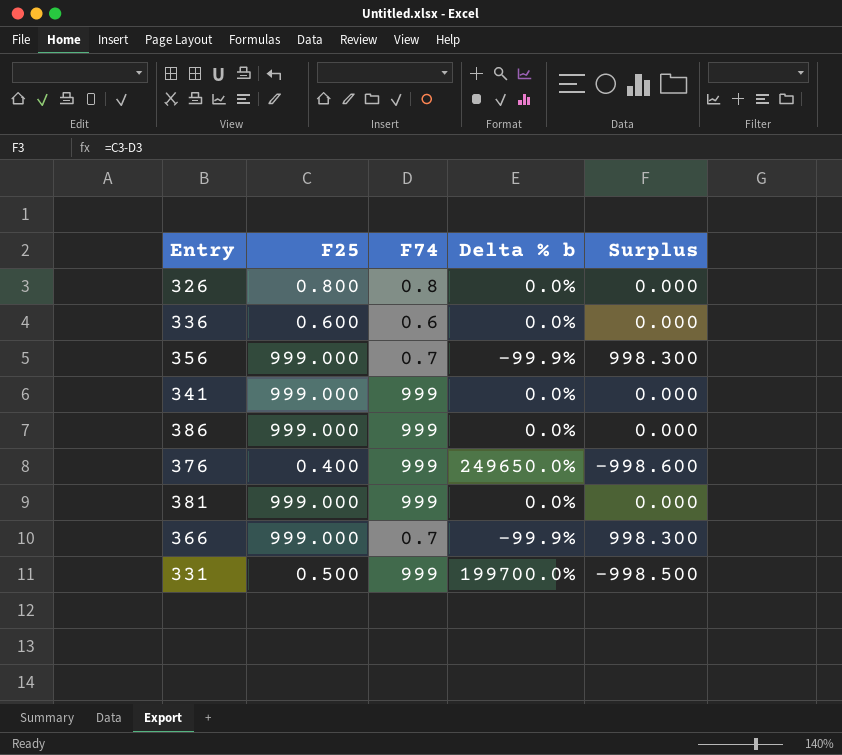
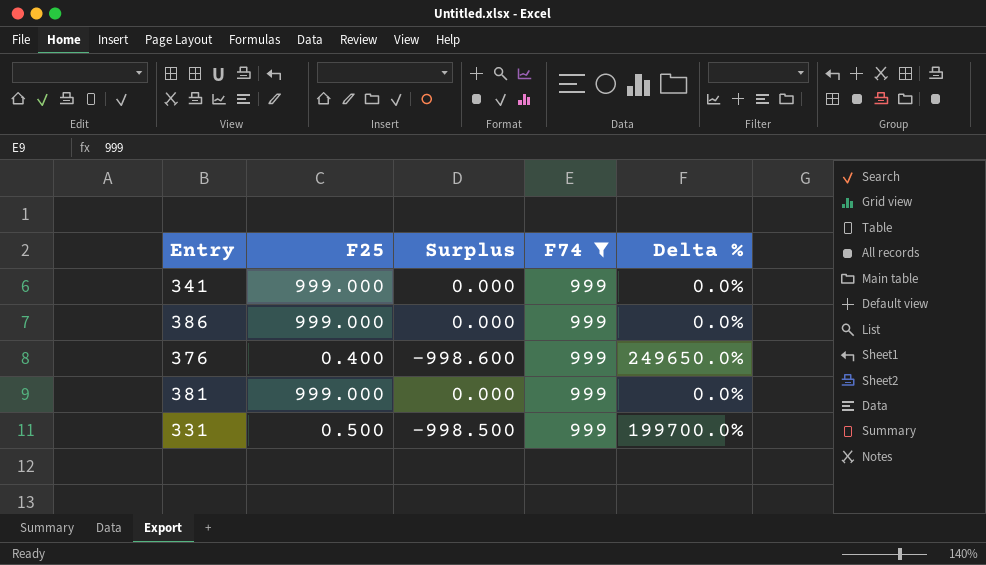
filter: none -> F74 = 999
column Surplus | position: 5 -> 3
column name: Delta % b -> Delta %

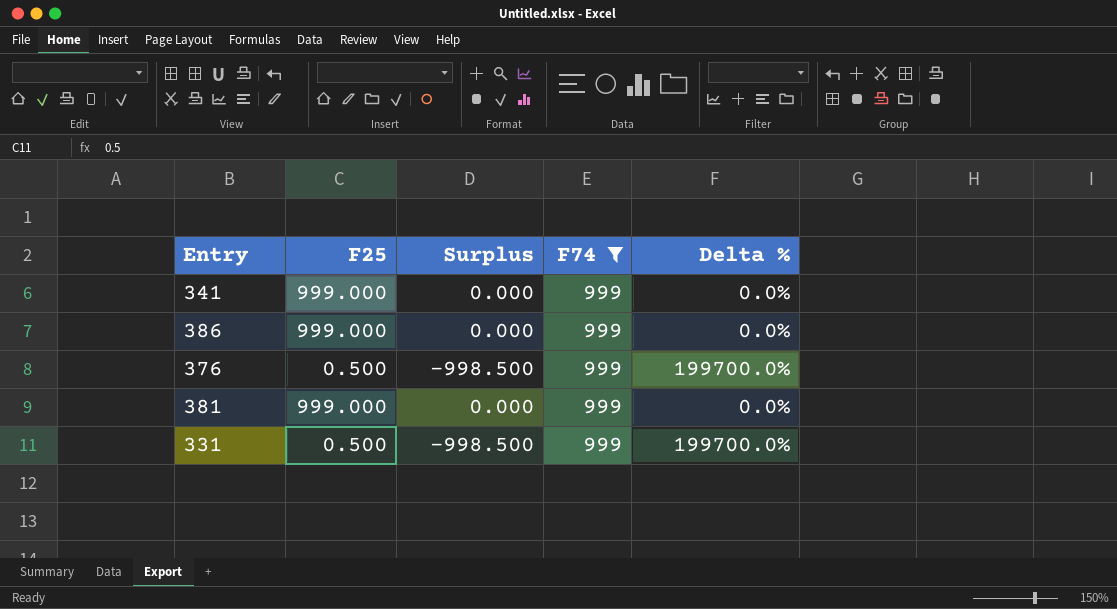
376 | F25: 0.400 -> 0.500
376 | Surplus: -998.600 -> -998.500
376 | Delta %: 249650.0% -> 199700.0%

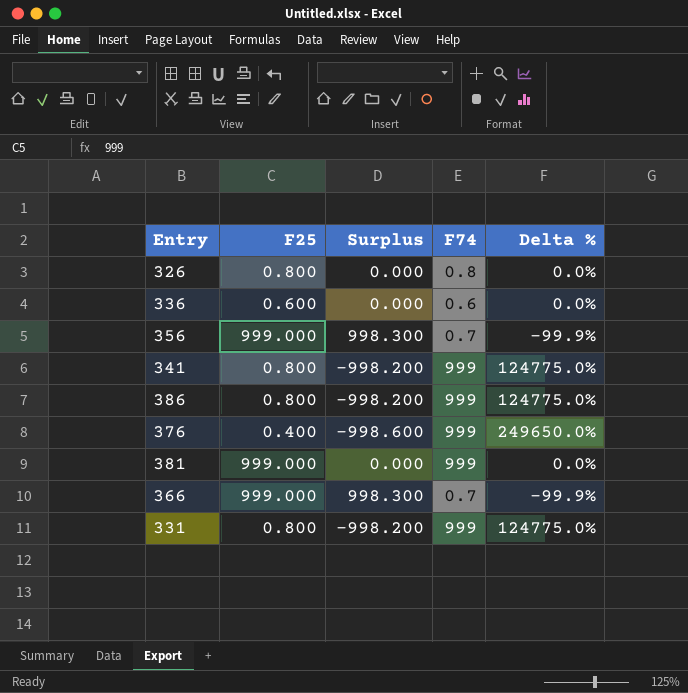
filter: F74 = 999 -> none
341 | F25: 999.000 -> 0.800
341 | Surplus: 0.000 -> -998.200
341 | Delta %: 0.0% -> 124775.0%
386 | F25: 999.000 -> 0.800
386 | Surplus: 0.000 -> -998.200
386 | Delta %: 0.0% -> 124775.0%
376 | F25: 0.500 -> 0.400
376 | Surplus: -998.500 -> -998.600
376 | Delta %: 199700.0% -> 249650.0%
331 | F25: 0.500 -> 0.800
331 | Surplus: -998.500 -> -998.200
331 | Delta %: 199700.0% -> 124775.0%

